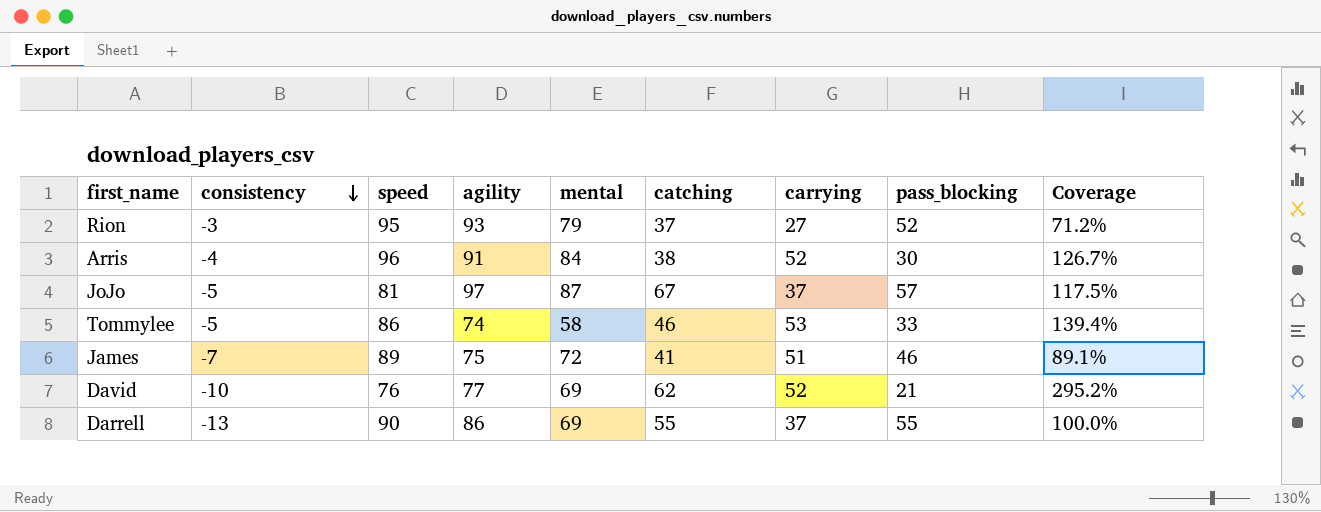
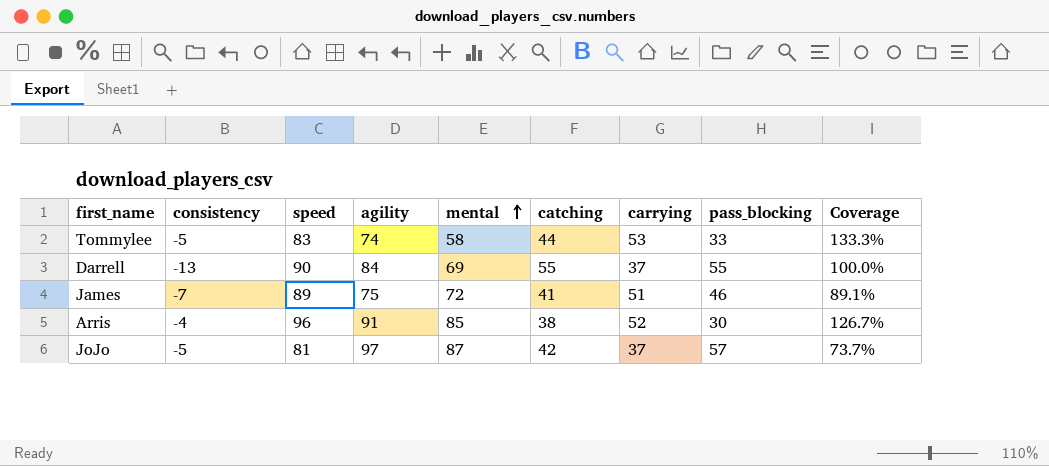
row order: consistency descending -> mental ascending
row Rion: -3 | 95 | 93 | 79 | 37 | 27 | 52 | 71.2% -> none
row David: -10 | 76 | 77 | 69 | 62 | 52 | 21 | 295.2% -> none
Tommylee | speed: 86 -> 83
Tommylee | catching: 46 -> 44
Tommylee | Coverage: 139.4% -> 133.3%
Darrell | agility: 86 -> 84
Arris | mental: 84 -> 85
JoJo | catching: 67 -> 42
JoJo | Coverage: 117.5% -> 73.7%

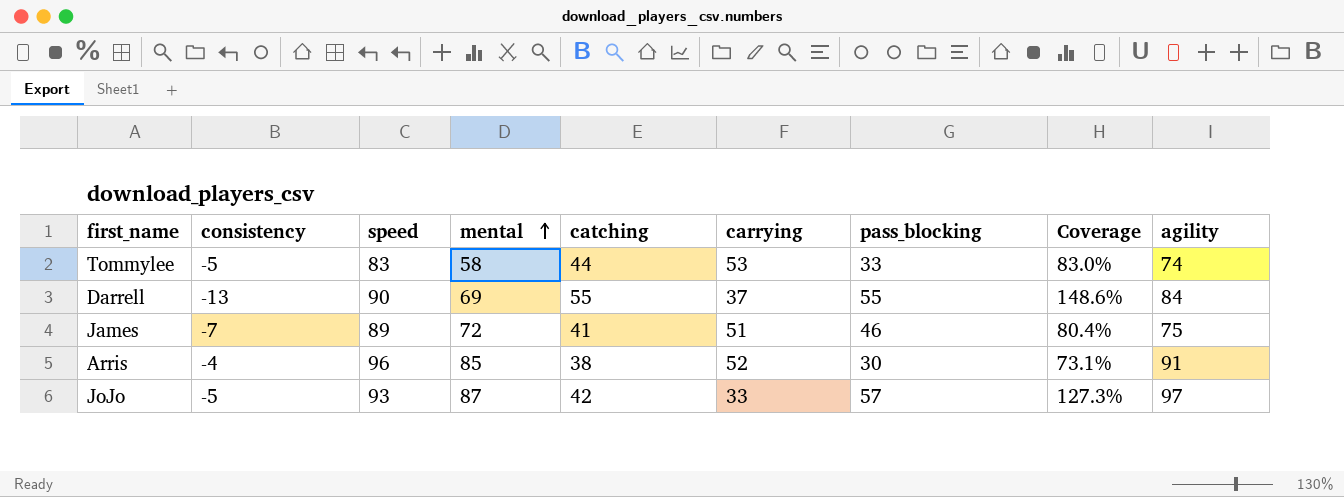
column Coverage | formula: [catching] / [pass_blocking] -> [catching] / [carrying]
column agility | position: 4 -> 9
JoJo | speed: 81 -> 93
JoJo | carrying: 37 -> 33

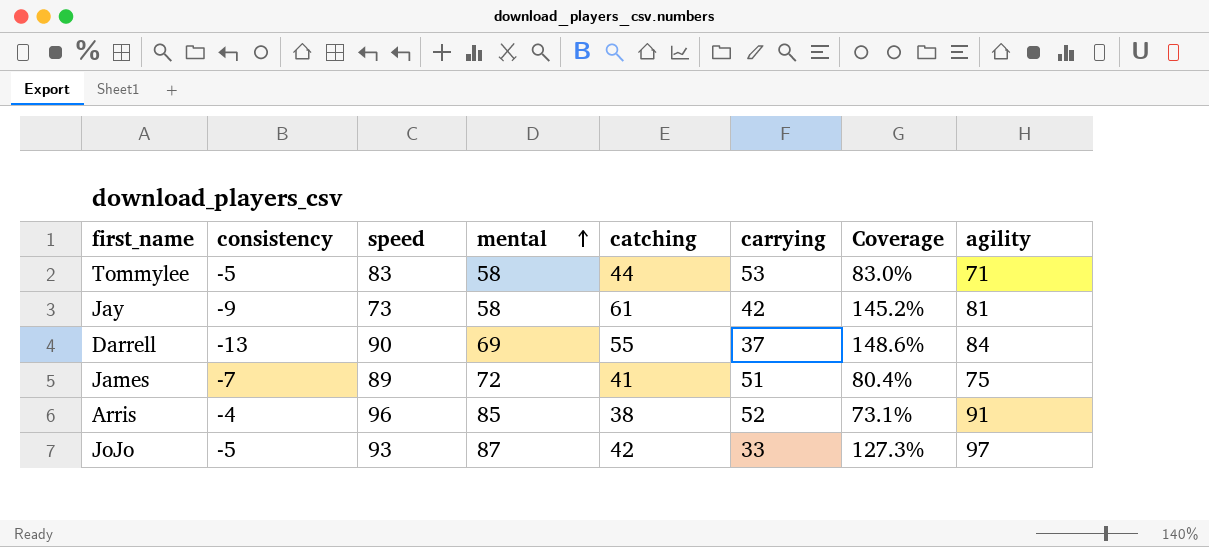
column pass_blocking | position: 7 -> none
Tommylee | agility: 74 -> 71
row Jay: none -> -9 | 73 | 58 | 61 | 42 | 145.2% | 81

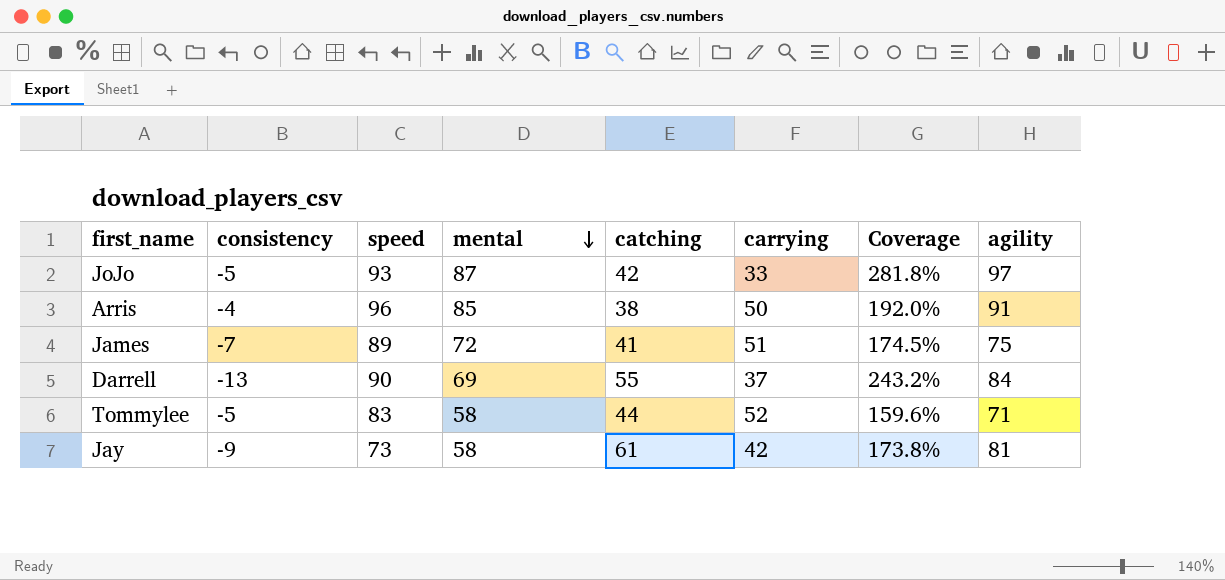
row order: mental ascending -> mental descending
column Coverage | formula: [catching] / [carrying] -> [speed] / [carrying]
Arris | carrying: 52 -> 50
Tommylee | carrying: 53 -> 52

